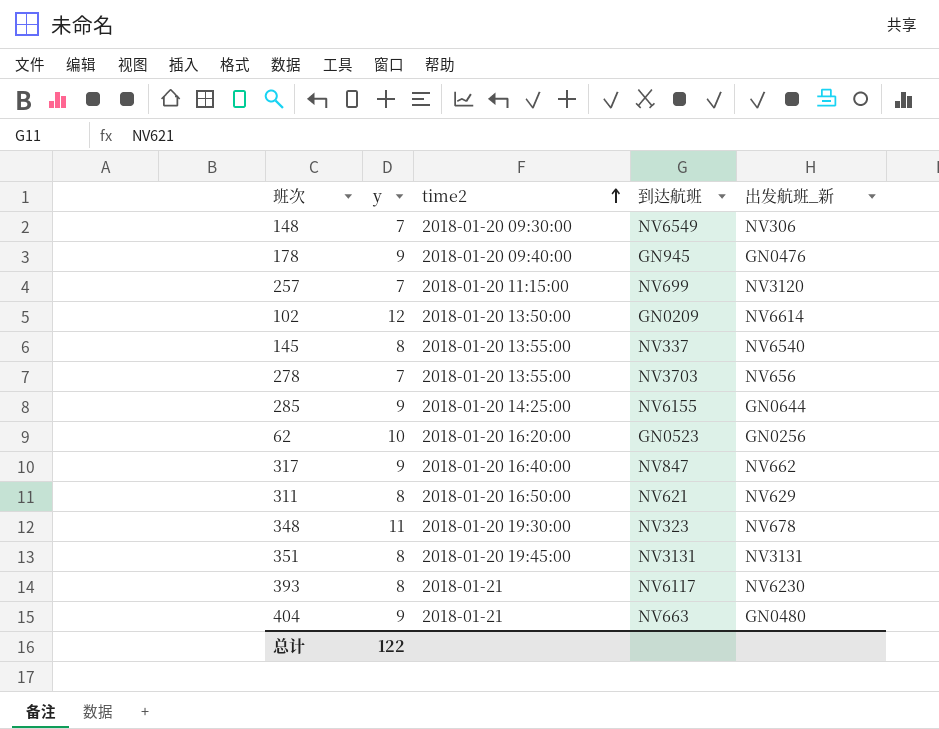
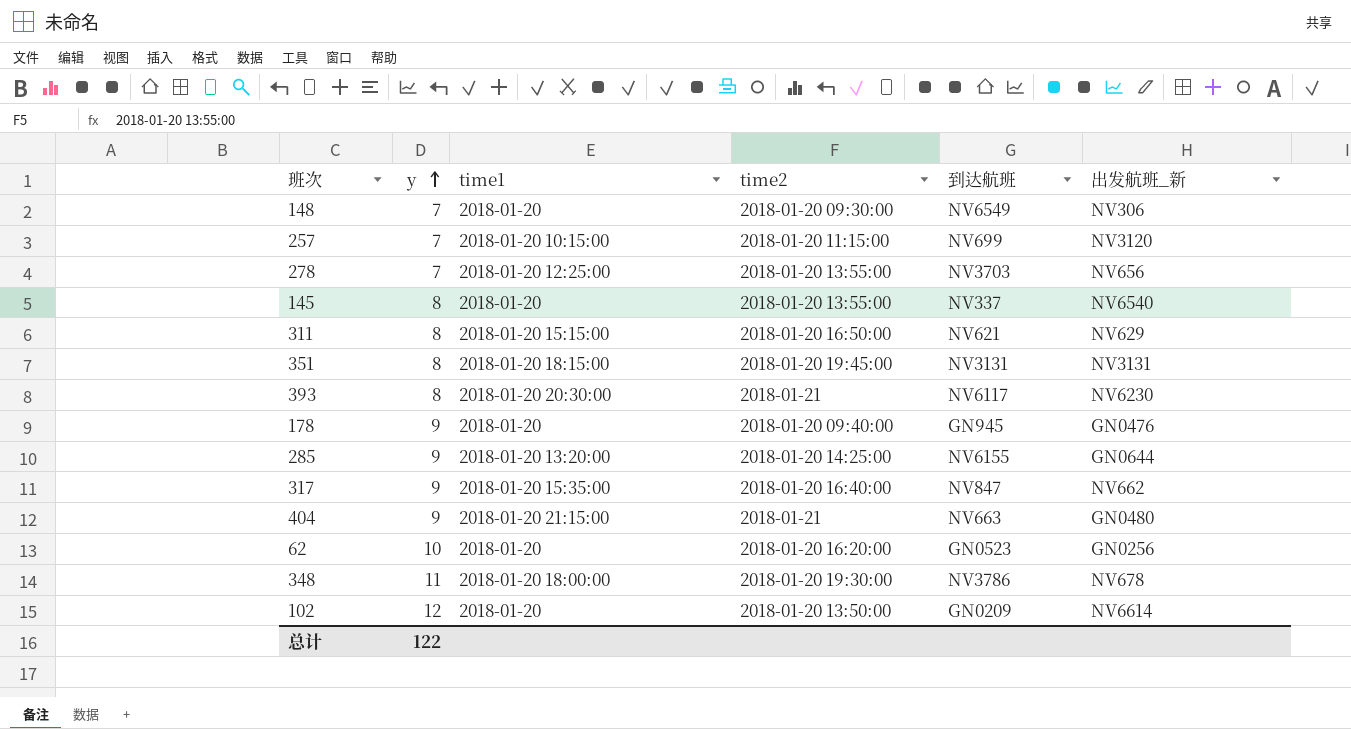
row order: time2 ascending -> y ascending
column time1 | position: none -> 3
348 | 到达航班: NV323 -> NV3786

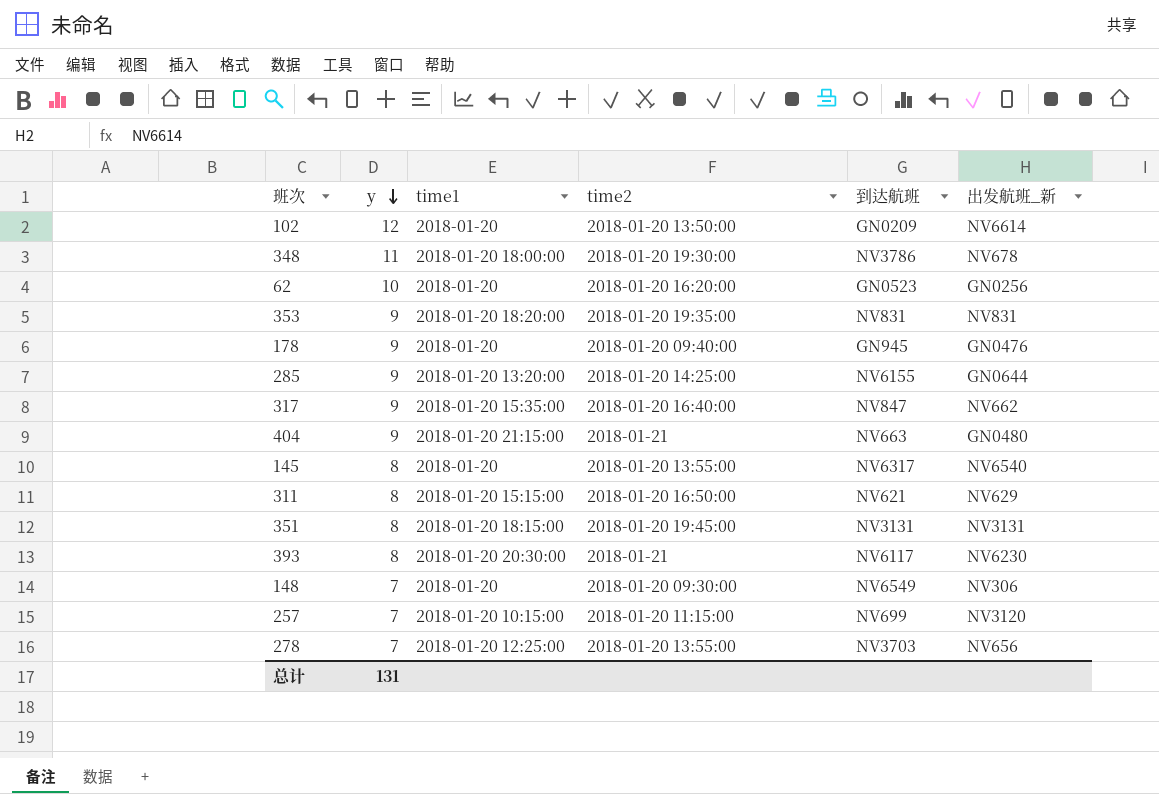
row order: y ascending -> y descending
row 353: none -> 9 | 2018-01-20 18:20:00 | 2018-01-20 19:35:00 | NV831 | NV831
145 | 到达航班: NV337 -> NV6317
总计 | y: 122 -> 131

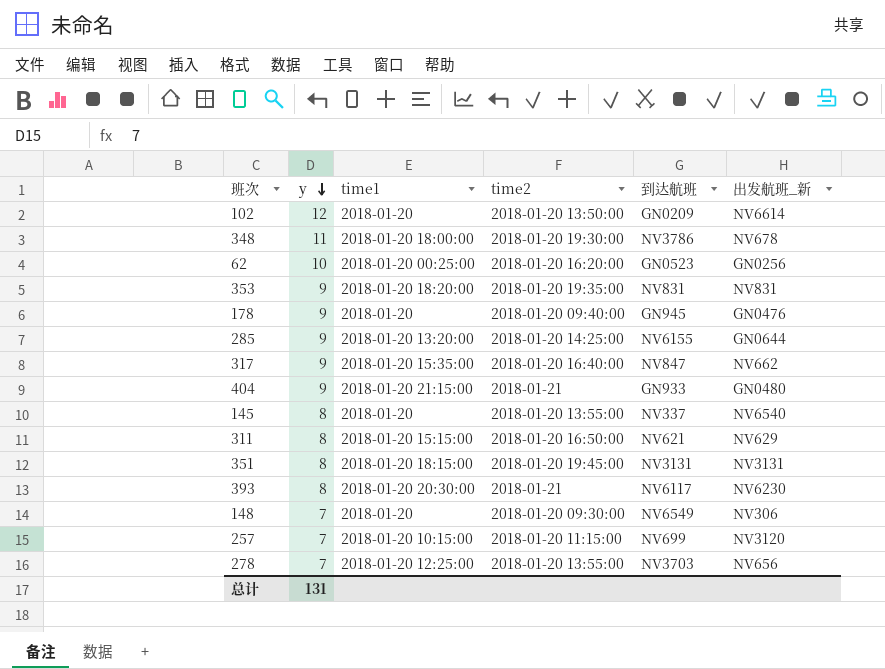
62 | time1: 2018-01-20 -> 2018-01-20 00:25:00
404 | 到达航班: NV663 -> GN933
145 | 到达航班: NV6317 -> NV337

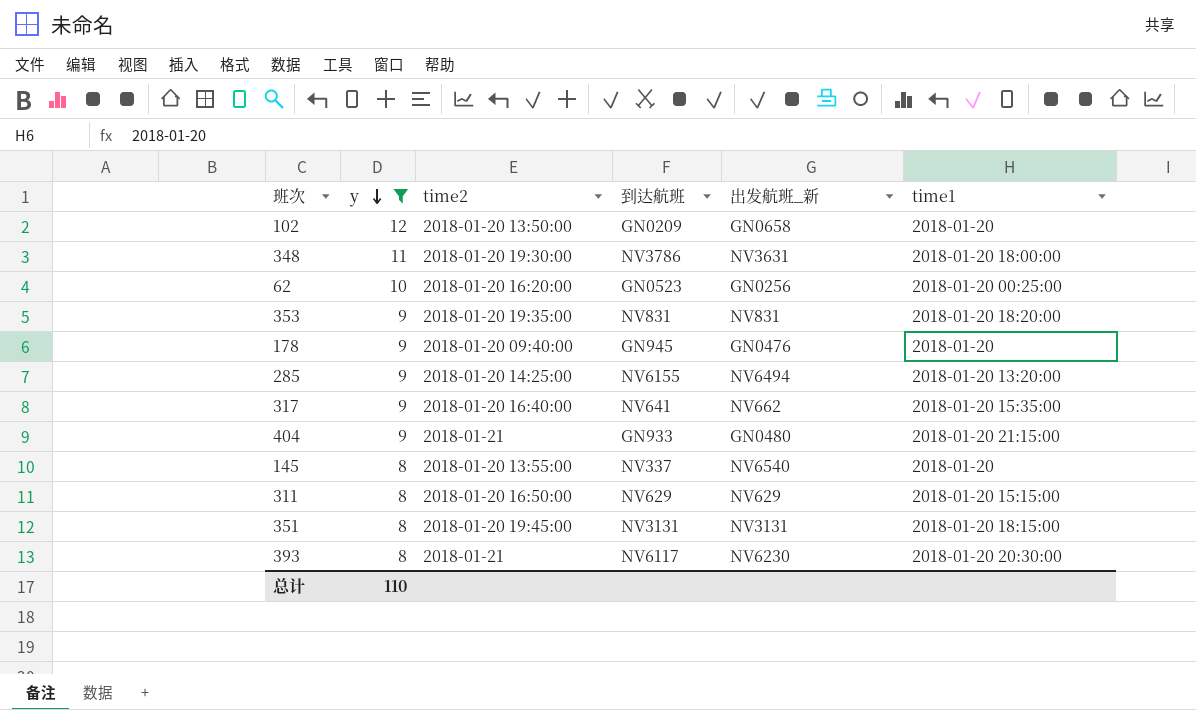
filter: none -> y != 7
column time1 | position: 3 -> 6
102 | 出发航班_新: NV6614 -> GN0658
348 | 出发航班_新: NV678 -> NV3631
285 | 出发航班_新: GN0644 -> NV6494
317 | 到达航班: NV847 -> NV641
311 | 到达航班: NV621 -> NV629
总计 | y: 131 -> 110

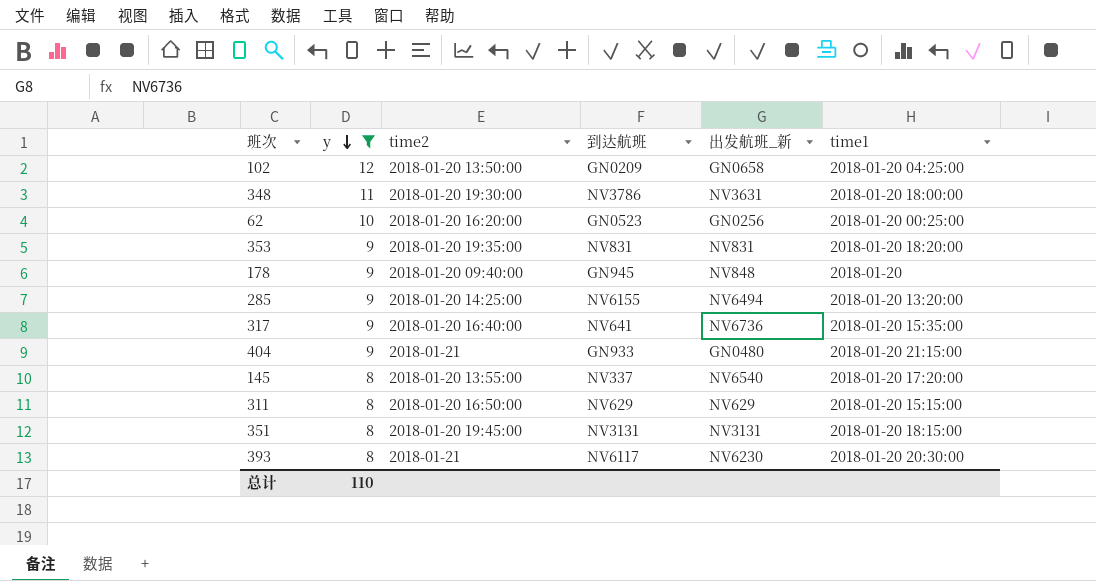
102 | time1: 2018-01-20 -> 2018-01-20 04:25:00
178 | 出发航班_新: GN0476 -> NV848
317 | 出发航班_新: NV662 -> NV6736
145 | time1: 2018-01-20 -> 2018-01-20 17:20:00

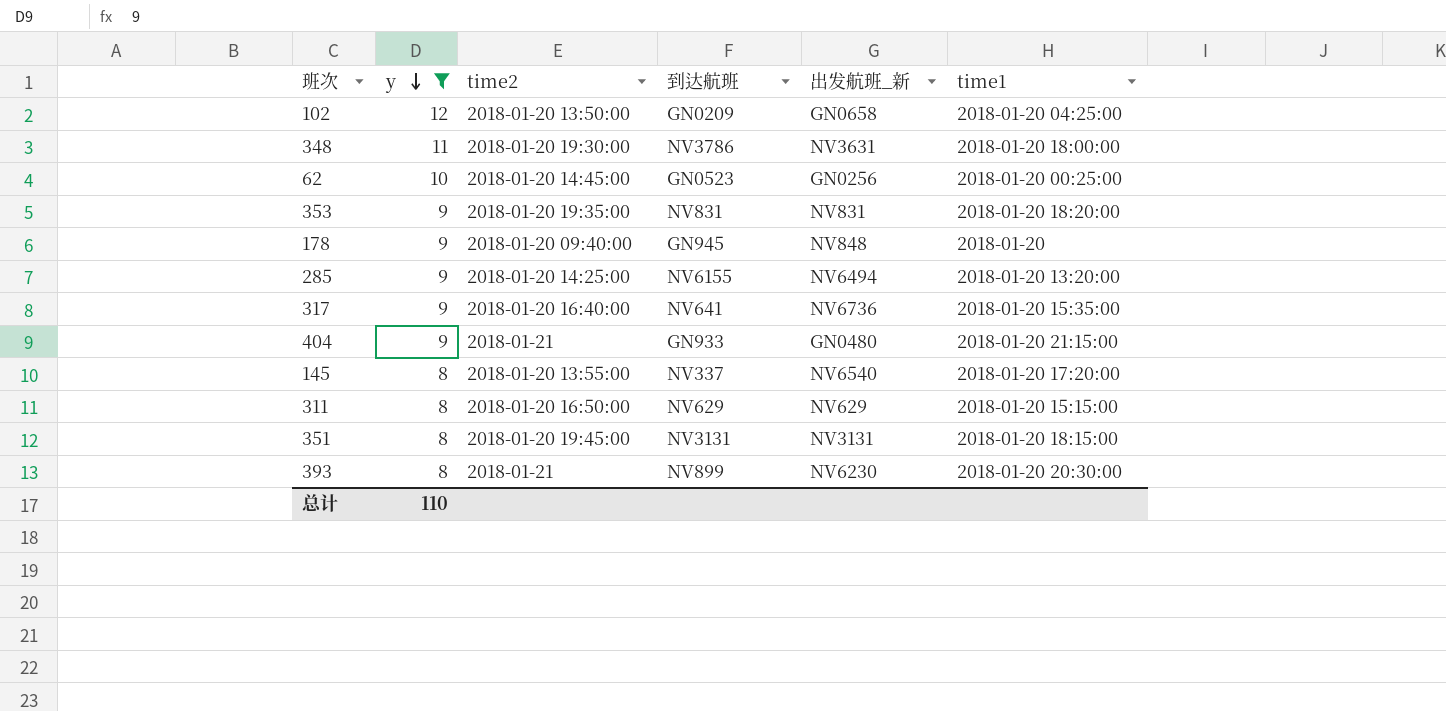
62 | time2: 2018-01-20 16:20:00 -> 2018-01-20 14:45:00
393 | 到达航班: NV6117 -> NV899

